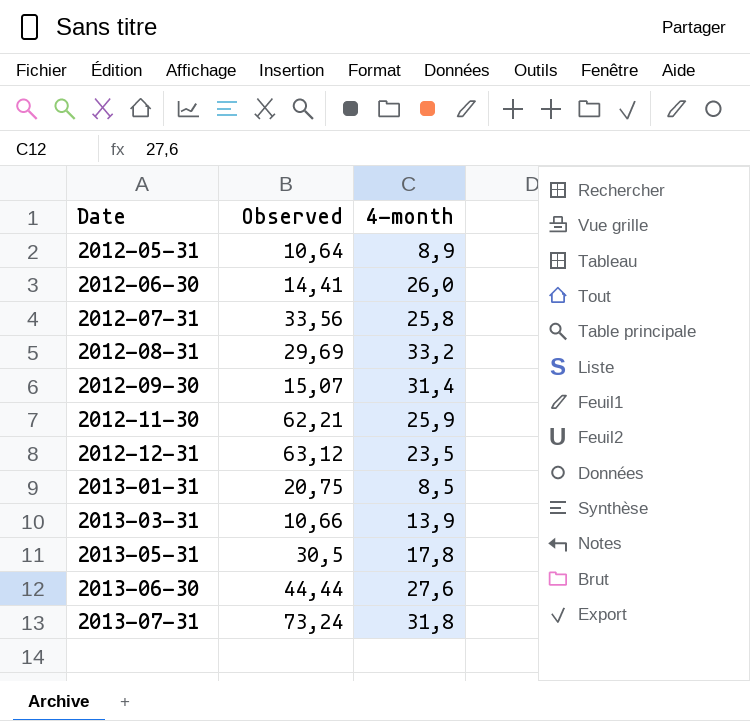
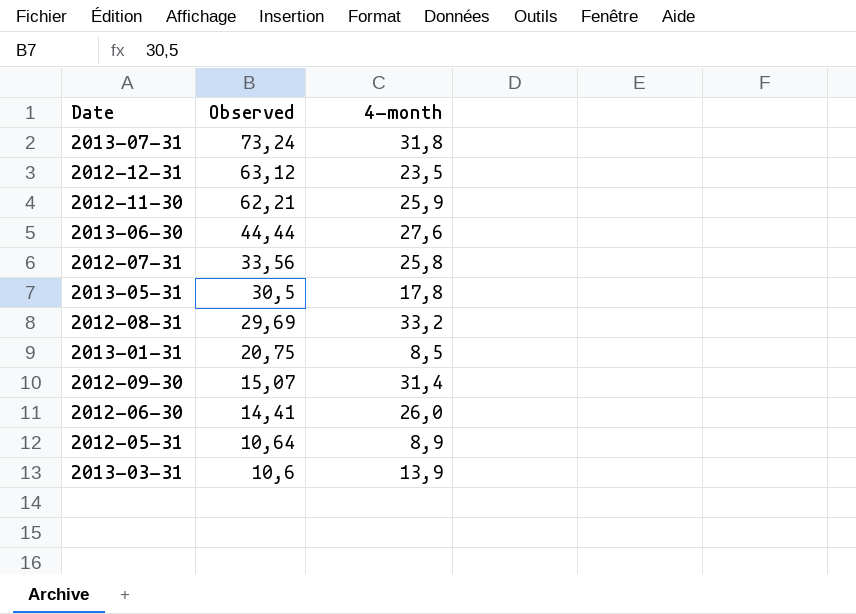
row order: Date ascending -> Observed descending
2013-03-31 | Observed: 10,66 -> 10,6

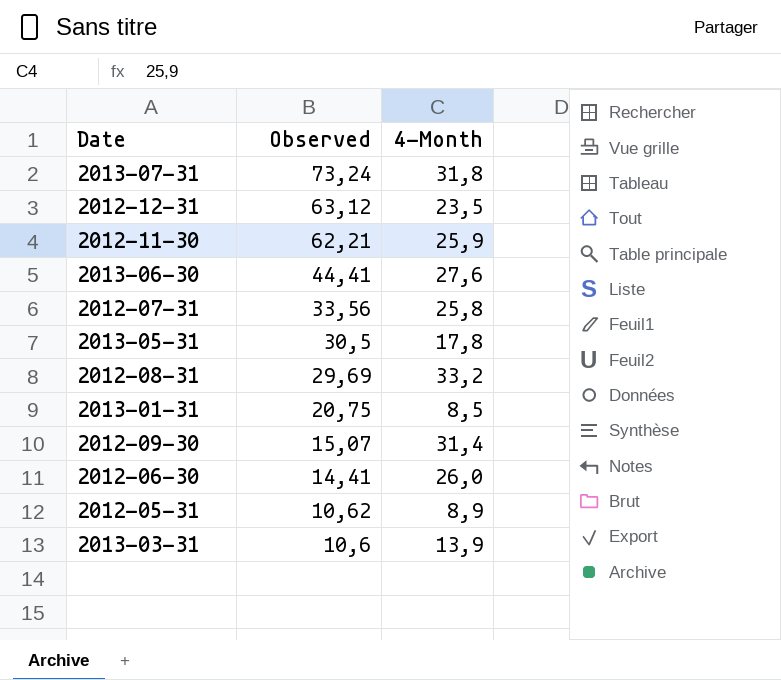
column name: 4-month -> 4-Month
2013-06-30 | Observed: 44,44 -> 44,41
2012-05-31 | Observed: 10,64 -> 10,62

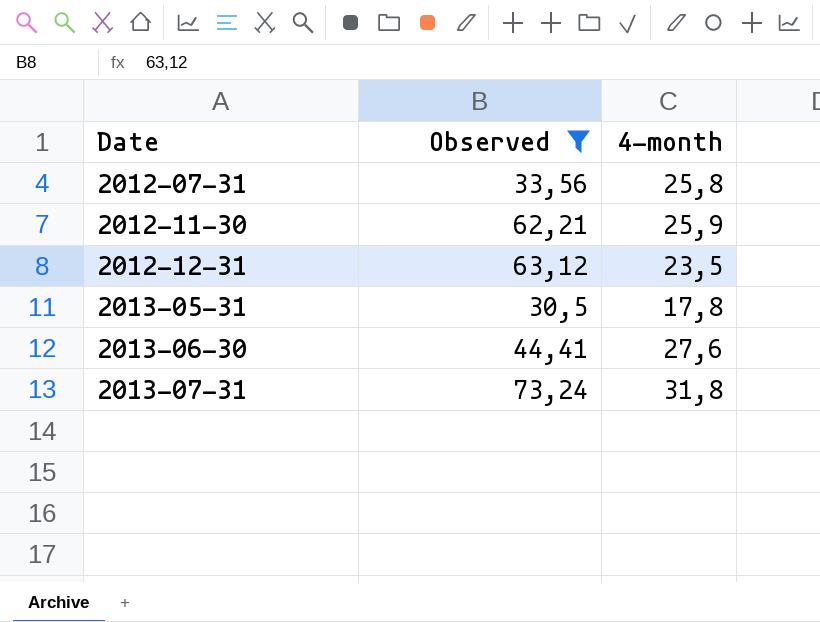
filter: none -> Observed >= 30,5
row order: Observed descending -> Date ascending
column name: 4-Month -> 4-month

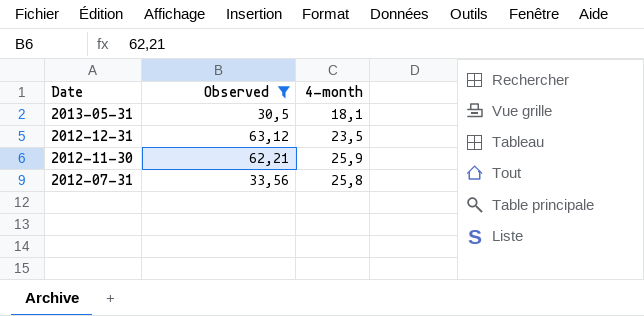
row order: Date ascending -> Date descending
row 2013-06-30: 44,41 | 27,6 -> none
row 2013-07-31: 73,24 | 31,8 -> none
2013-05-31 | 4-month: 17,8 -> 18,1

